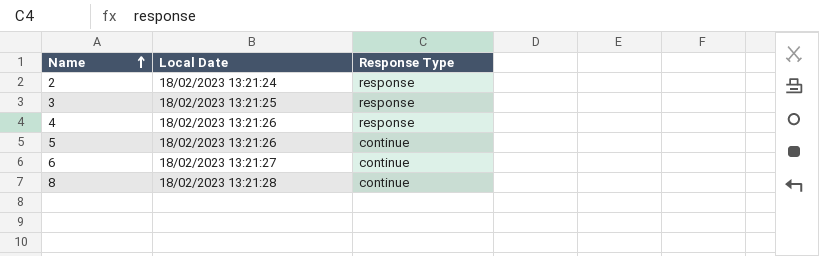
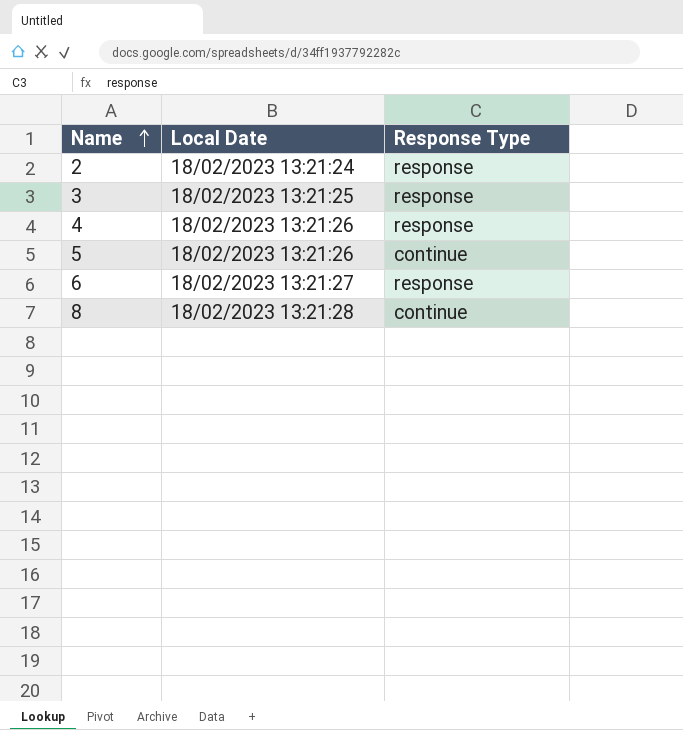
6 | Response Type: continue -> response

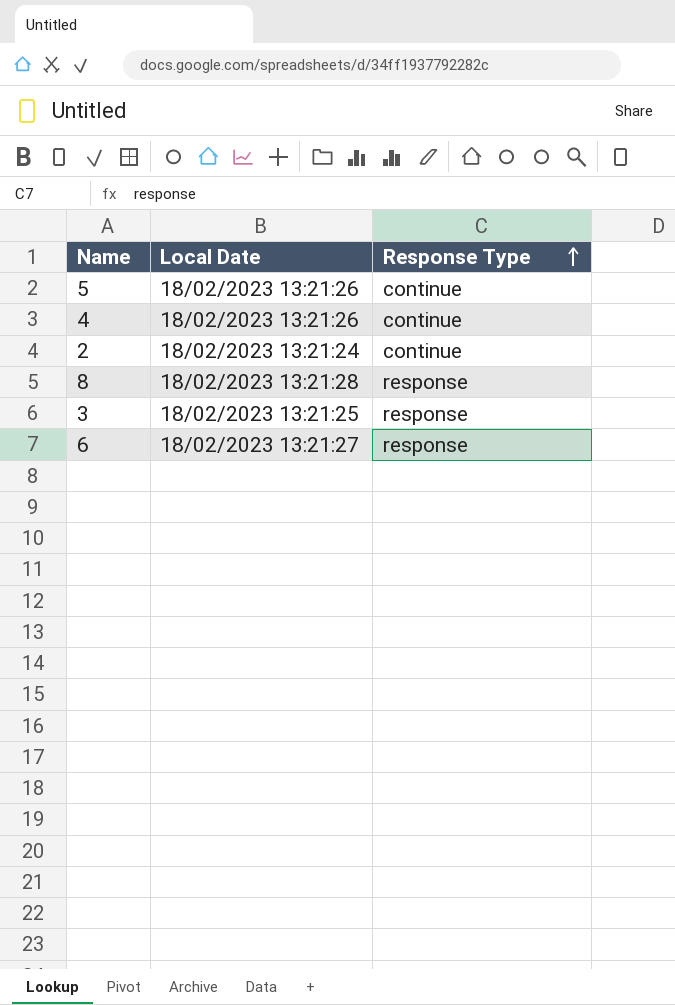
row order: Name ascending -> Response Type ascending
4 | Response Type: response -> continue
2 | Response Type: response -> continue
8 | Response Type: continue -> response

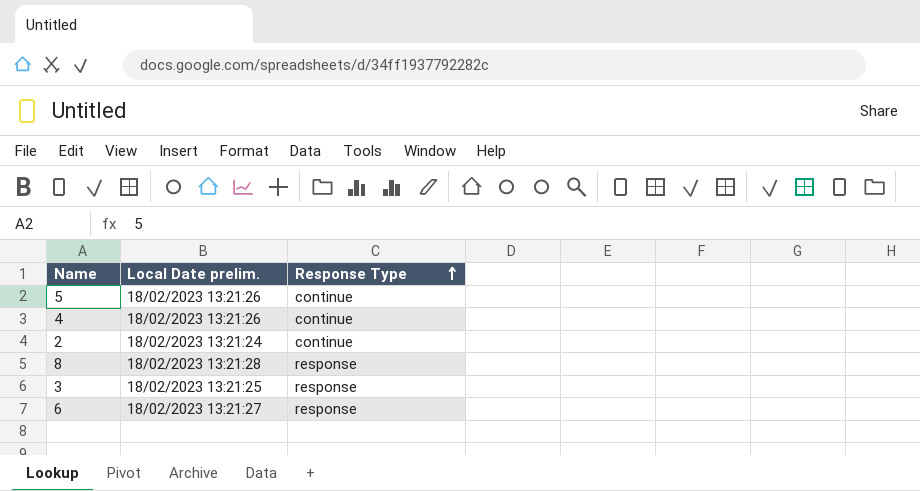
column name: Local Date -> Local Date prelim.

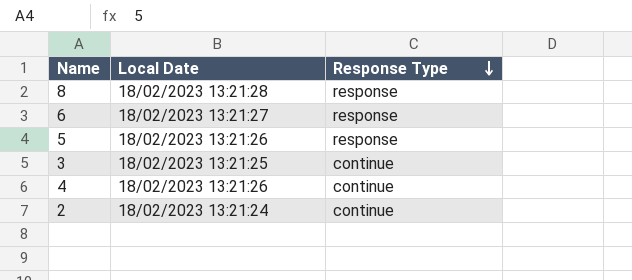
row order: Response Type ascending -> Response Type descending
column name: Local Date prelim. -> Local Date
5 | Response Type: continue -> response
3 | Response Type: response -> continue

